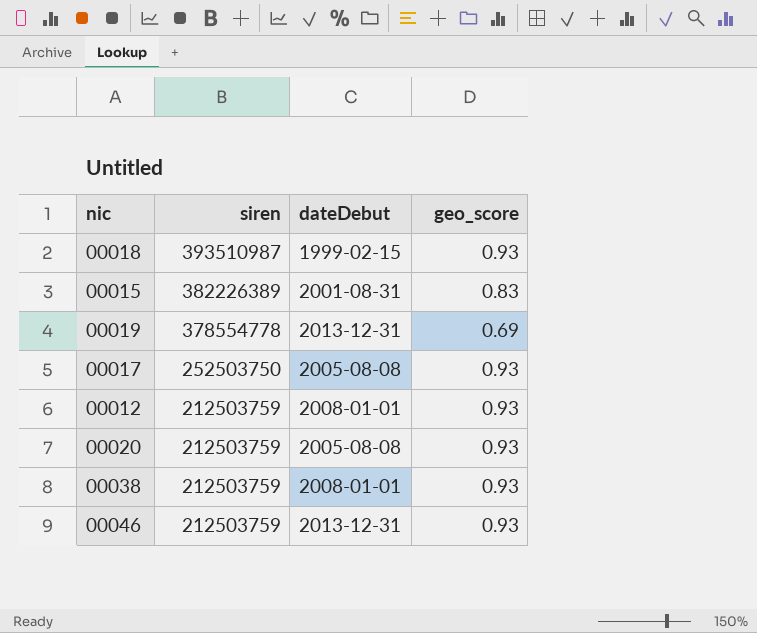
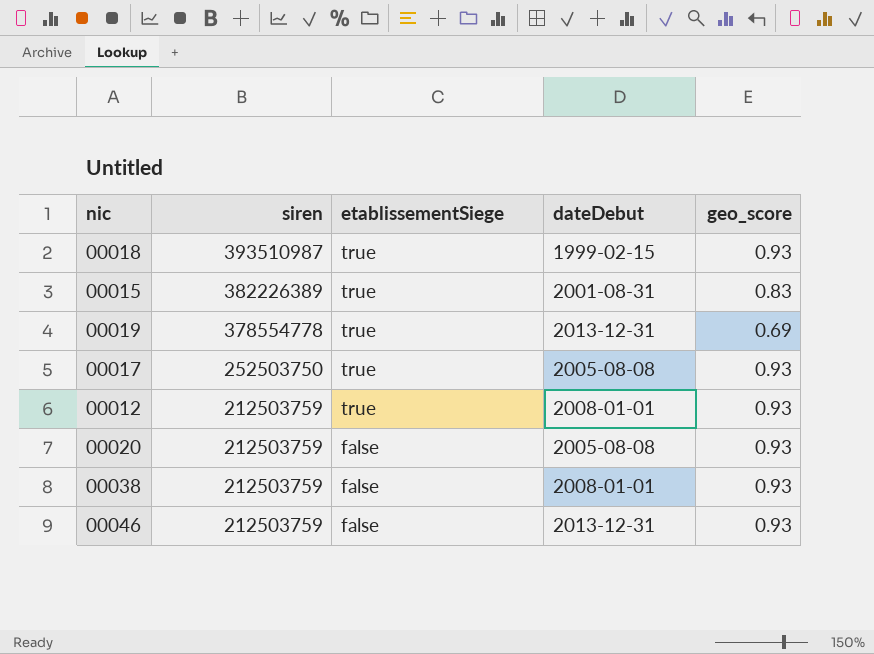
column etablissementSiege | position: none -> 3

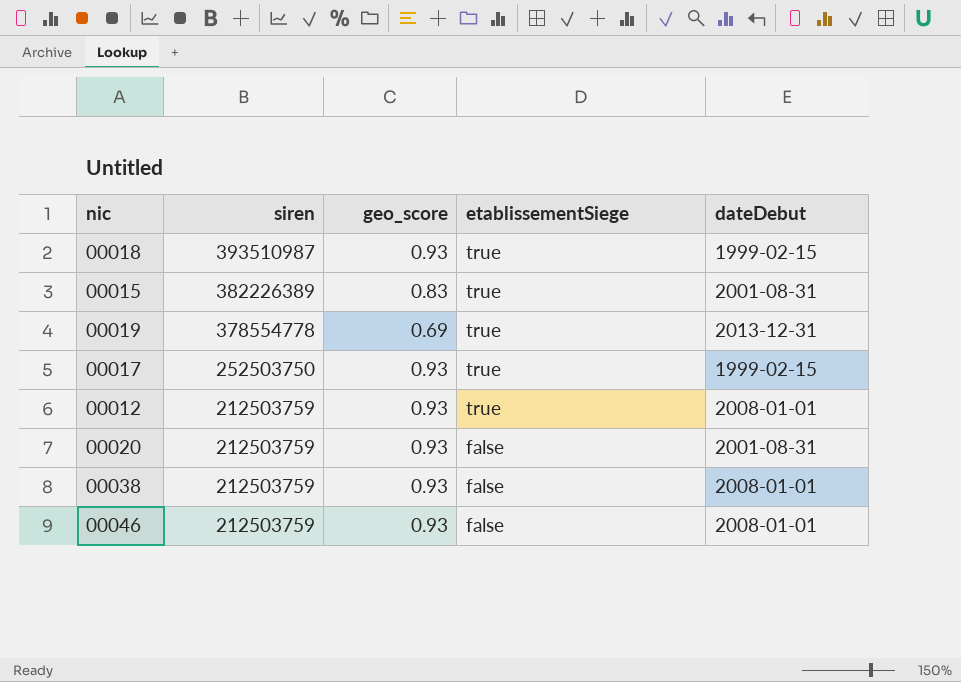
column geo_score | position: 5 -> 3
00017 | dateDebut: 2005-08-08 -> 1999-02-15
00020 | dateDebut: 2005-08-08 -> 2001-08-31
00046 | dateDebut: 2013-12-31 -> 2008-01-01

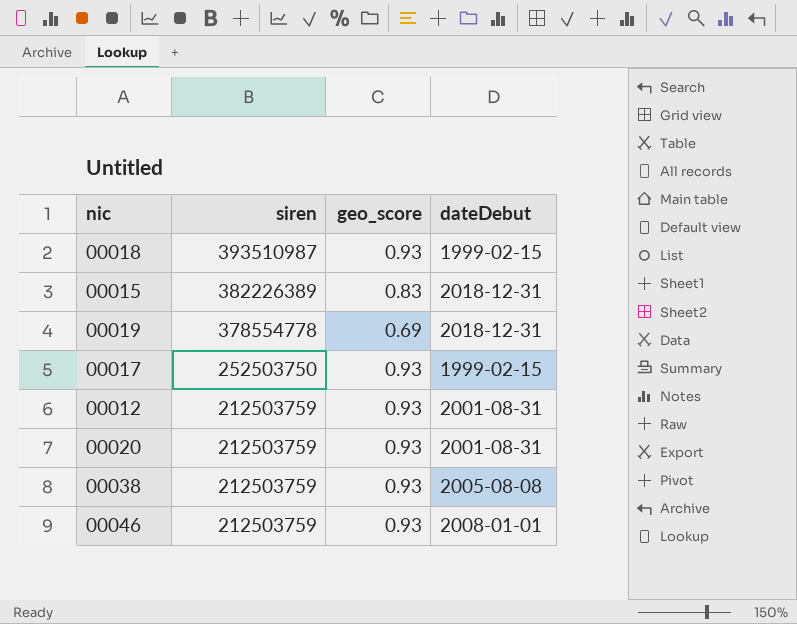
column etablissementSiege | position: 4 -> none
00015 | dateDebut: 2001-08-31 -> 2018-12-31
00019 | dateDebut: 2013-12-31 -> 2018-12-31
00012 | dateDebut: 2008-01-01 -> 2001-08-31
00038 | dateDebut: 2008-01-01 -> 2005-08-08

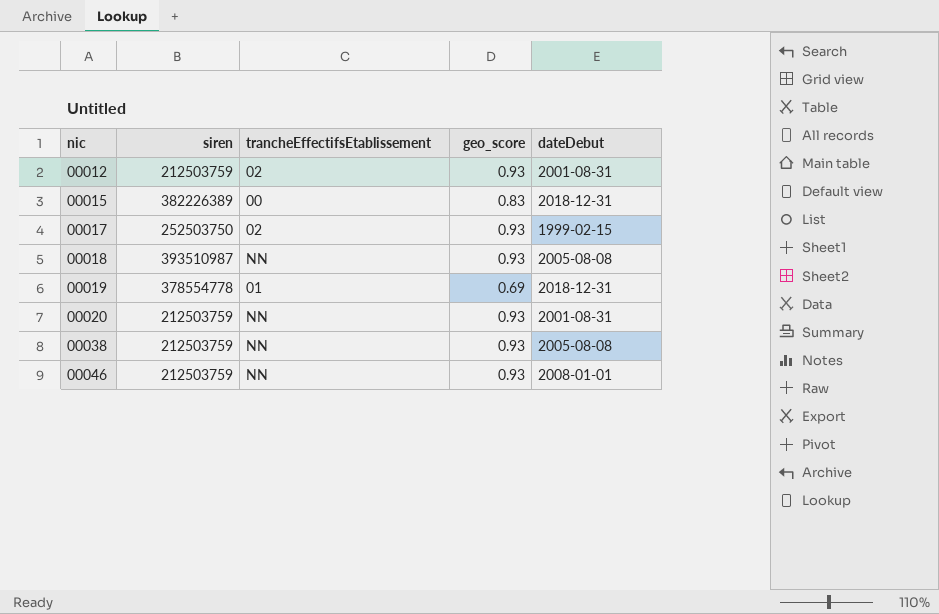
row order: siren descending -> nic ascending
column trancheEffectifsEtablissement | position: none -> 3
00018 | dateDebut: 1999-02-15 -> 2005-08-08

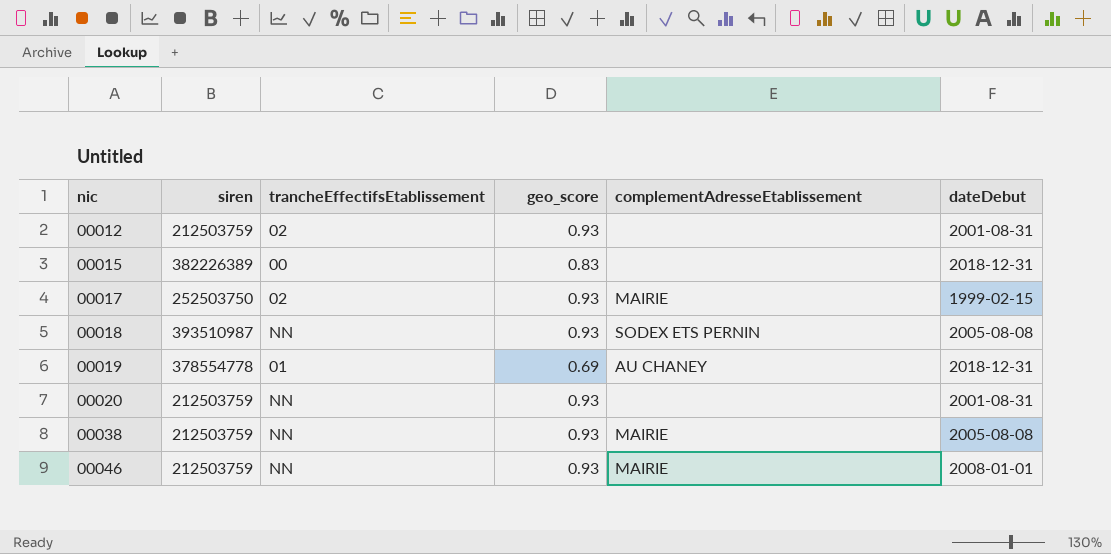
column complementAdresseEtablissement | position: none -> 5

